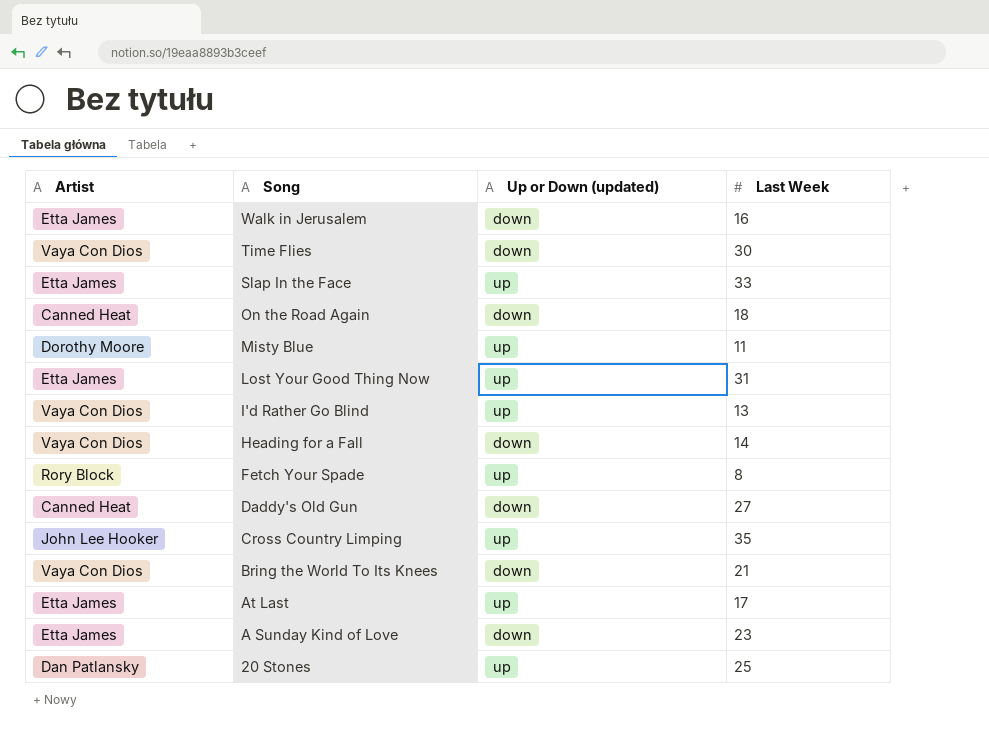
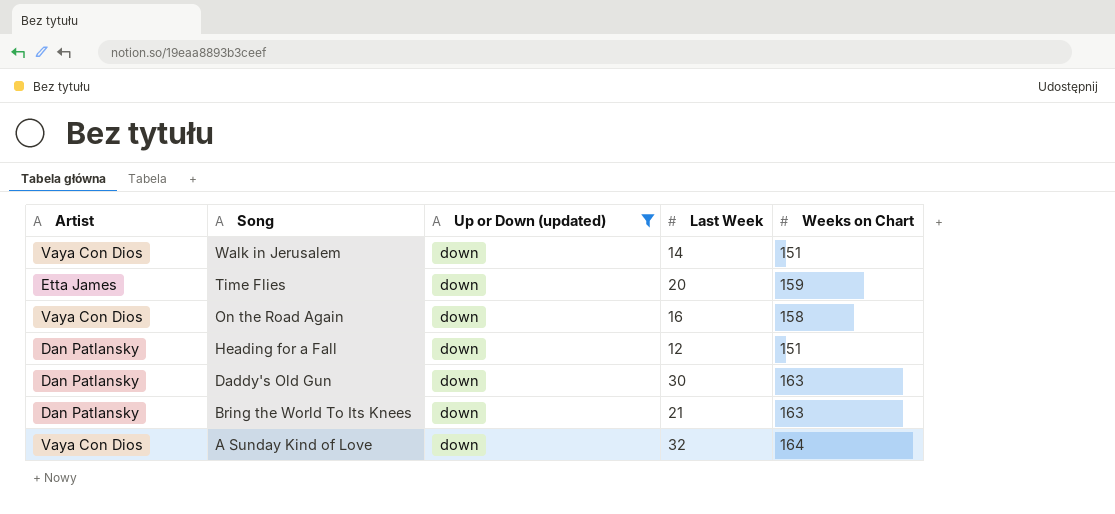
filter: none -> Up or Down (updated) = down
column Weeks on Chart | position: none -> 5
Walk in Jerusalem | Artist: Etta James -> Vaya Con Dios
Walk in Jerusalem | Last Week: 16 -> 14
Time Flies | Artist: Vaya Con Dios -> Etta James
Time Flies | Last Week: 30 -> 20
On the Road Again | Artist: Canned Heat -> Vaya Con Dios
On the Road Again | Last Week: 18 -> 16
Heading for a Fall | Artist: Vaya Con Dios -> Dan Patlansky
Heading for a Fall | Last Week: 14 -> 12
Daddy's Old Gun | Artist: Canned Heat -> Dan Patlansky
Daddy's Old Gun | Last Week: 27 -> 30
Bring the World To Its Knees | Artist: Vaya Con Dios -> Dan Patlansky
A Sunday Kind of Love | Artist: Etta James -> Vaya Con Dios
A Sunday Kind of Love | Last Week: 23 -> 32

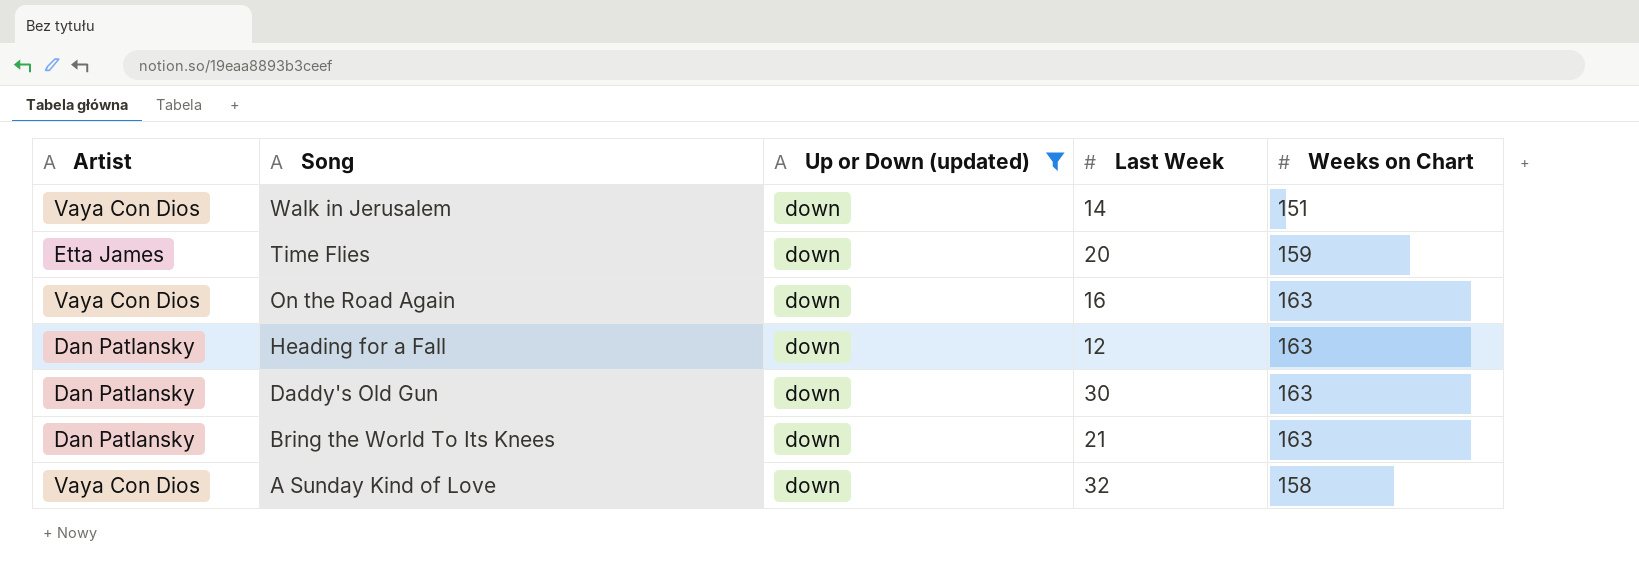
On the Road Again | Weeks on Chart: 158 -> 163
Heading for a Fall | Weeks on Chart: 151 -> 163
A Sunday Kind of Love | Weeks on Chart: 164 -> 158

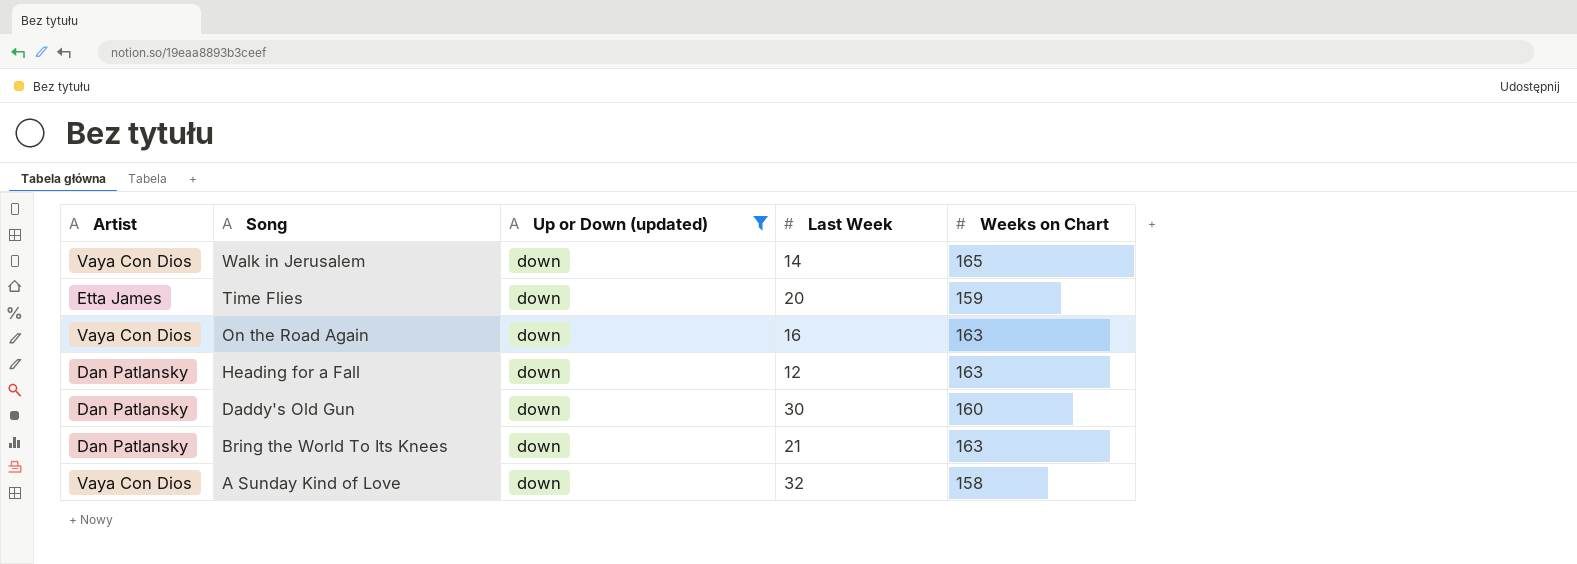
Walk in Jerusalem | Weeks on Chart: 151 -> 165
Daddy's Old Gun | Weeks on Chart: 163 -> 160

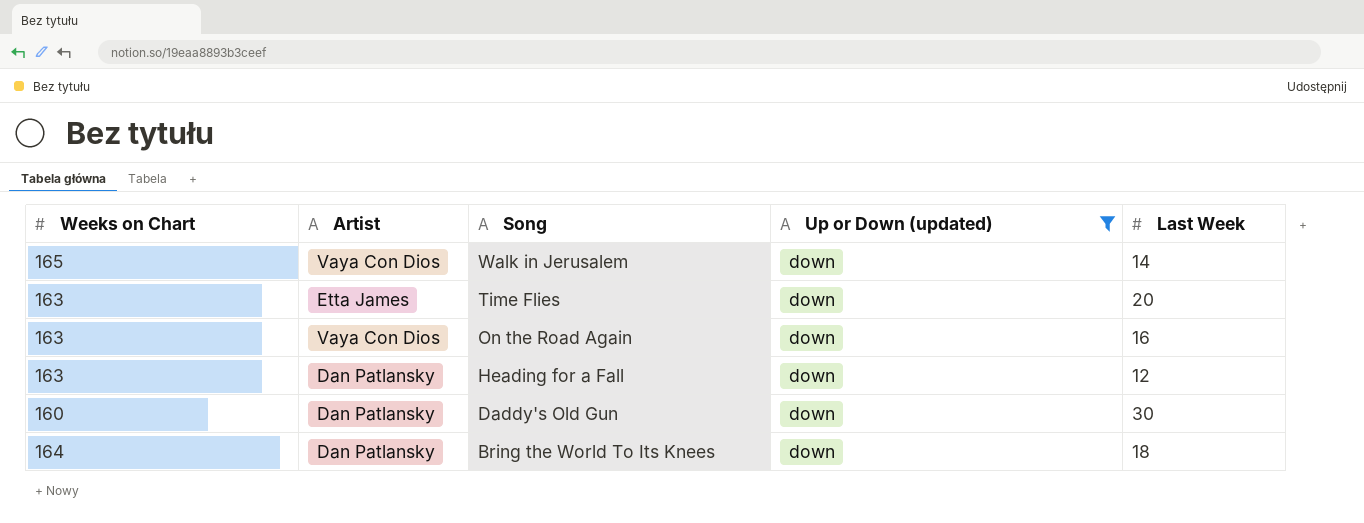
column Weeks on Chart | position: 5 -> 1
row A Sunday Kind of Love: Vaya Con Dios | down | 32 | 158 -> none
Time Flies | Weeks on Chart: 159 -> 163
Bring the World To Its Knees | Weeks on Chart: 163 -> 164
Bring the World To Its Knees | Last Week: 21 -> 18

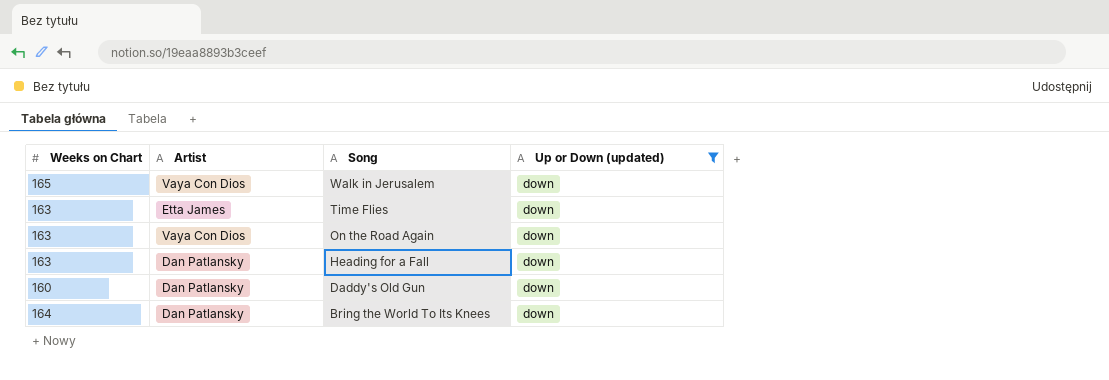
column Last Week | position: 5 -> none

